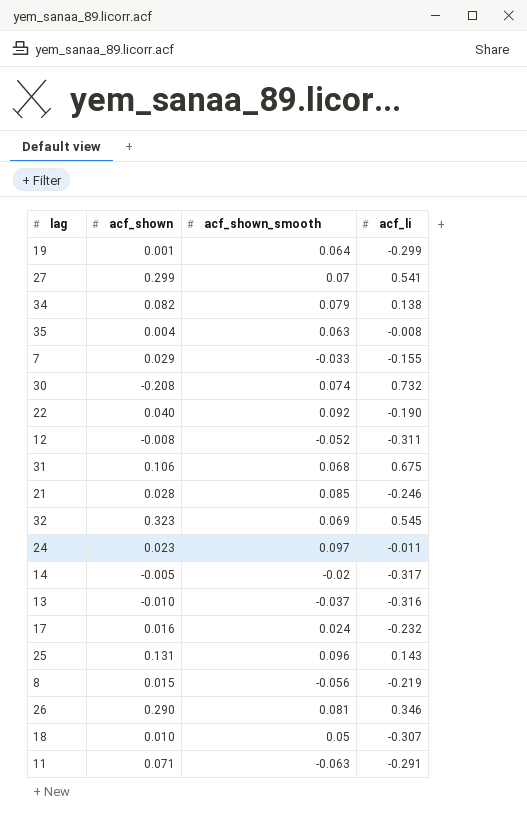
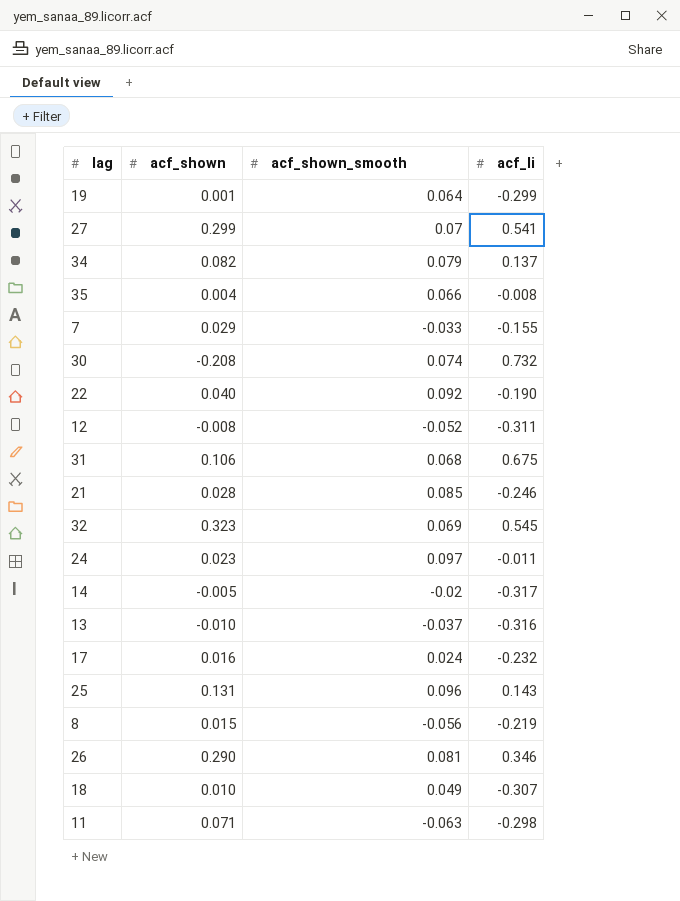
34 | acf_li: 0.138 -> 0.137
35 | acf_shown_smooth: 0.063 -> 0.066
18 | acf_shown_smooth: 0.05 -> 0.049
11 | acf_li: -0.291 -> -0.298

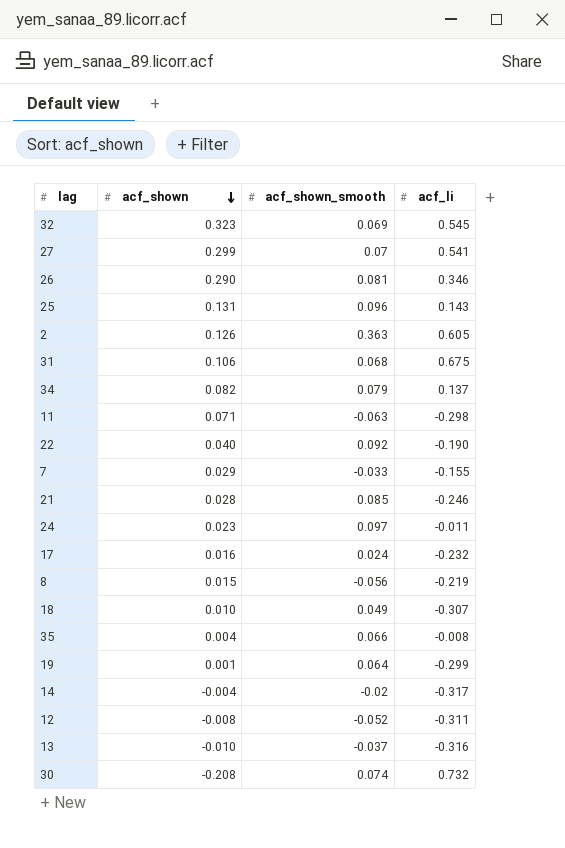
row order: none -> acf_shown descending
row 2: none -> 0.126 | 0.363 | 0.605
14 | acf_shown: -0.005 -> -0.004

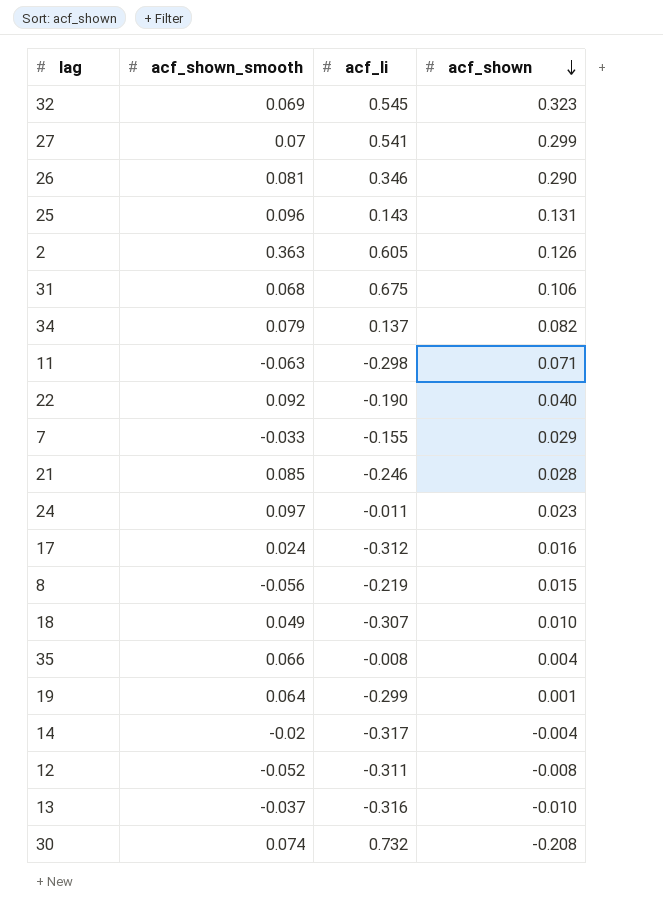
column acf_shown | position: 2 -> 4
17 | acf_li: -0.232 -> -0.312

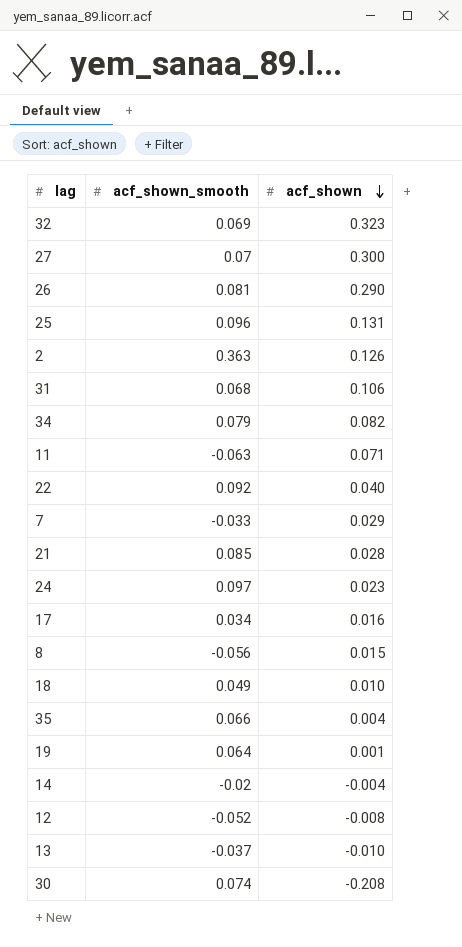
column acf_li | position: 3 -> none
27 | acf_shown: 0.299 -> 0.300
17 | acf_shown_smooth: 0.024 -> 0.034

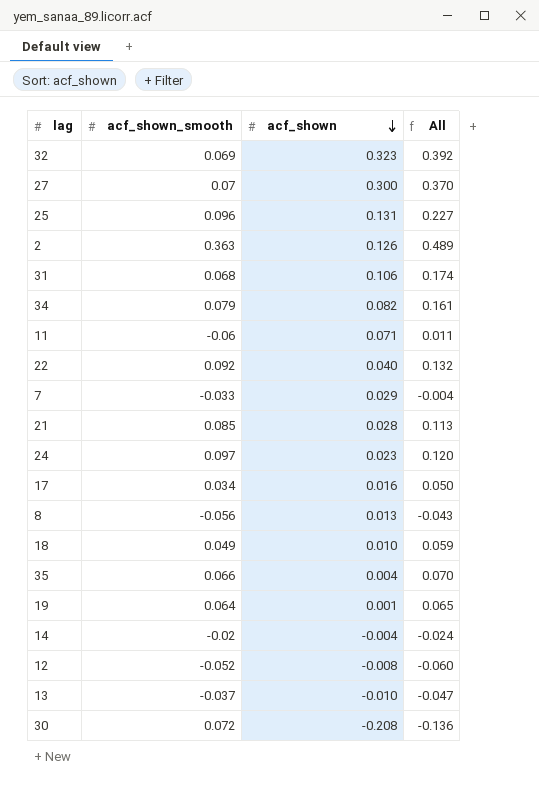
column All | formula: none -> [acf_shown_smooth] + [acf_shown]
row 26: 0.081 | 0.290 -> none
11 | acf_shown_smooth: -0.063 -> -0.06
8 | acf_shown: 0.015 -> 0.013
30 | acf_shown_smooth: 0.074 -> 0.072

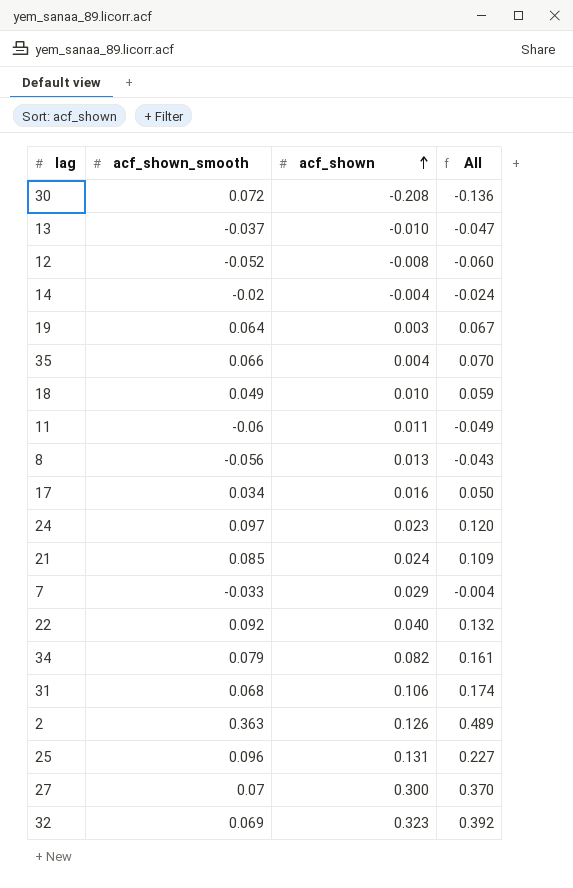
row order: acf_shown descending -> acf_shown ascending
19 | acf_shown: 0.001 -> 0.003
19 | All: 0.065 -> 0.067
11 | acf_shown: 0.071 -> 0.011
11 | All: 0.011 -> -0.049
21 | acf_shown: 0.028 -> 0.024
21 | All: 0.113 -> 0.109

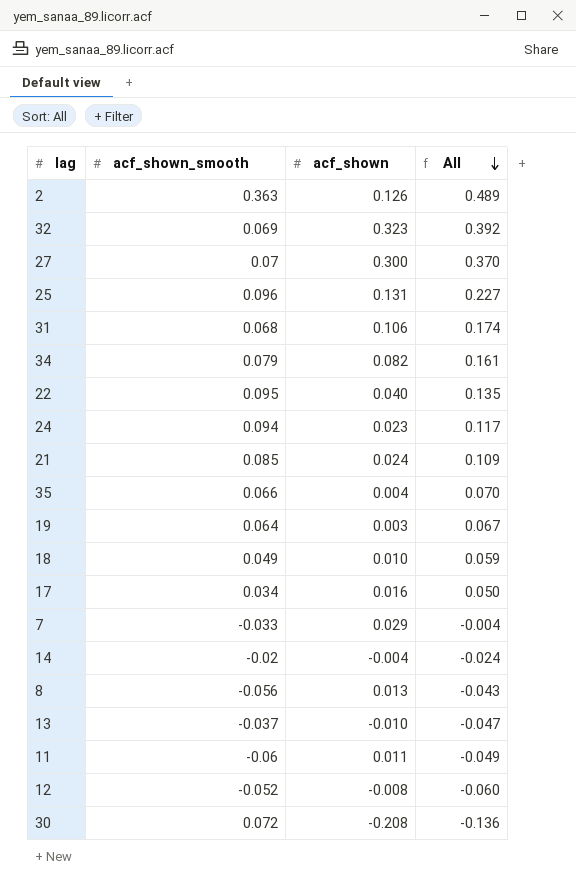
row order: acf_shown ascending -> All descending
22 | acf_shown_smooth: 0.092 -> 0.095
22 | All: 0.132 -> 0.135
24 | acf_shown_smooth: 0.097 -> 0.094
24 | All: 0.120 -> 0.117

